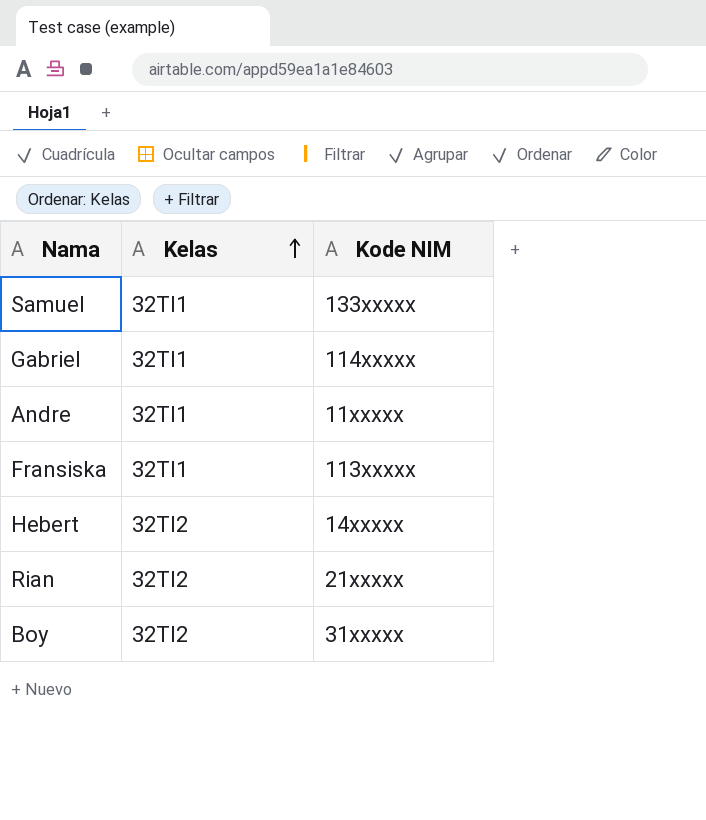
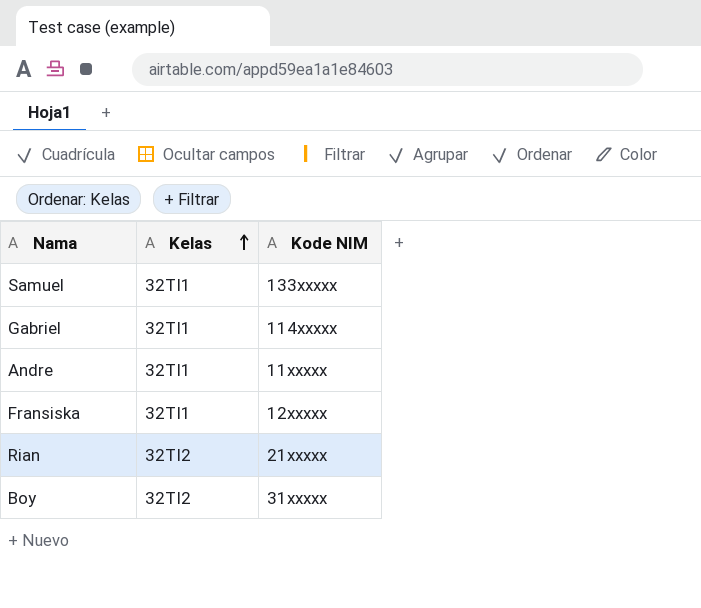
row Hebert: 32TI2 | 14xxxxx -> none
Fransiska | Kode NIM: 113xxxxx -> 12xxxxx

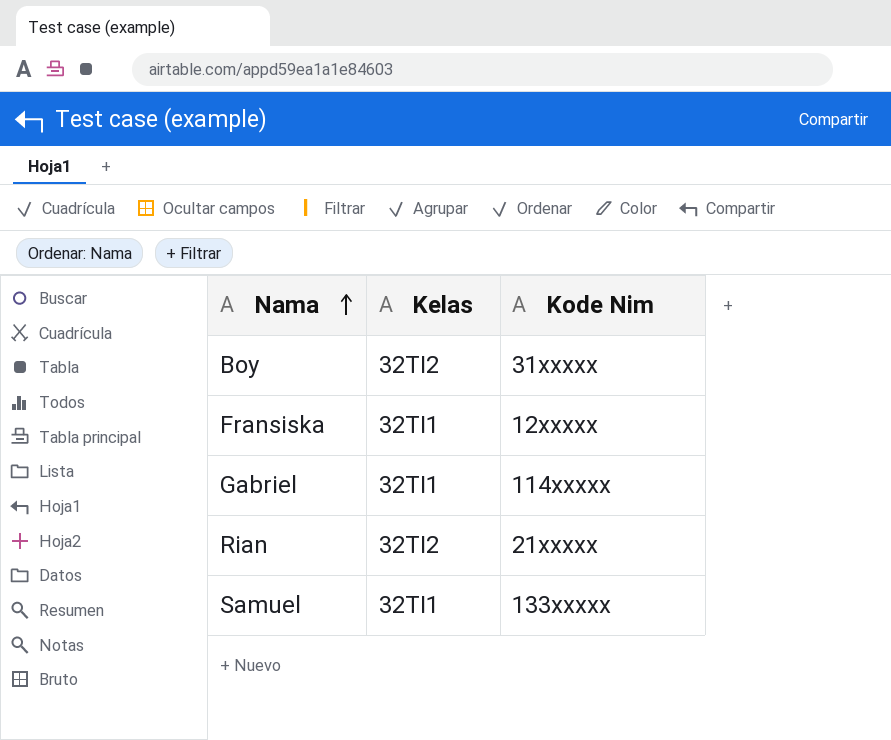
row order: Kelas ascending -> Nama ascending
column name: Kode NIM -> Kode Nim
row Andre: 32TI1 | 11xxxxx -> none

